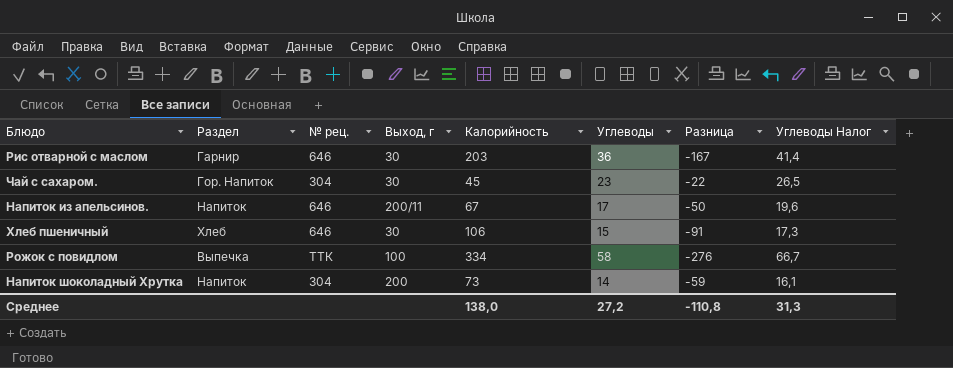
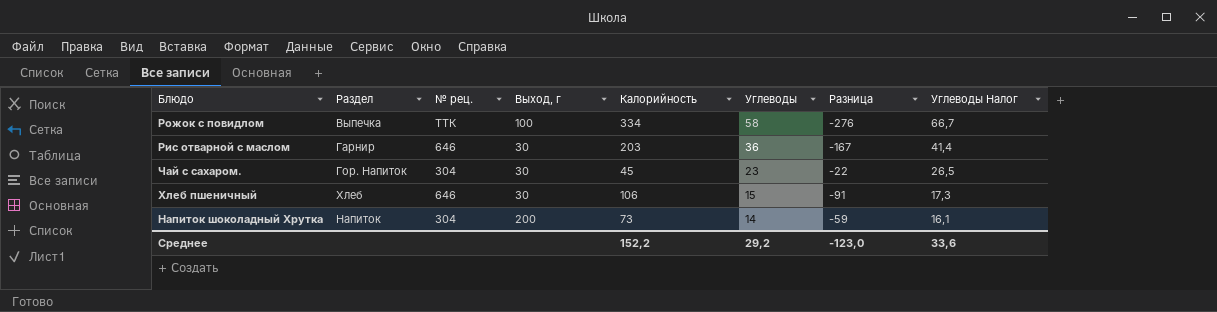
row order: none -> Углеводы descending
row Напиток из апельсинов.: Напиток | 646 | 200/11 | 67 | 17 | -50 | 19,6 -> none
Среднее | Калорийность: 138,0 -> 152,2
Среднее | Углеводы: 27,2 -> 29,2
Среднее | Разница: -110,8 -> -123,0
Среднее | Углеводы Налог: 31,3 -> 33,6

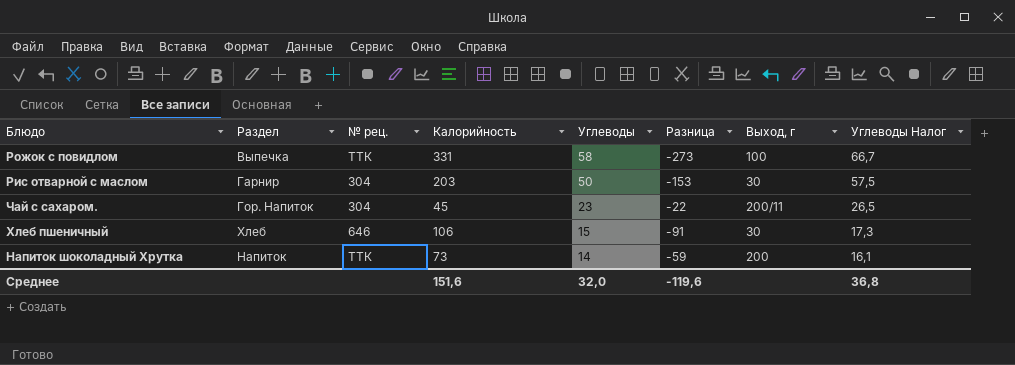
column Выход, г | position: 4 -> 7
Рожок с повидлом | Калорийность: 334 -> 331
Рожок с повидлом | Разница: -276 -> -273
Рис отварной с маслом | № рец.: 646 -> 304
Рис отварной с маслом | Углеводы: 36 -> 50
Рис отварной с маслом | Разница: -167 -> -153
Рис отварной с маслом | Углеводы Налог: 41,4 -> 57,5
Чай с сахаром. | Выход, г: 30 -> 200/11
Напиток шоколадный Хрутка | № рец.: 304 -> ТТК
Среднее | Калорийность: 152,2 -> 151,6
Среднее | Углеводы: 29,2 -> 32,0
Среднее | Разница: -123,0 -> -119,6
Среднее | Углеводы Налог: 33,6 -> 36,8

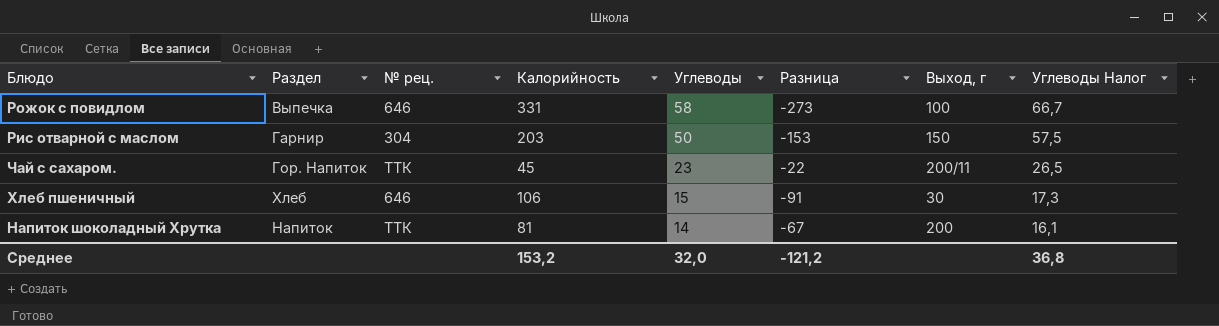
Рожок с повидлом | № рец.: ТТК -> 646
Рис отварной с маслом | Выход, г: 30 -> 150
Чай с сахаром. | № рец.: 304 -> ТТК
Напиток шоколадный Хрутка | Калорийность: 73 -> 81
Напиток шоколадный Хрутка | Разница: -59 -> -67
Среднее | Калорийность: 151,6 -> 153,2
Среднее | Разница: -119,6 -> -121,2

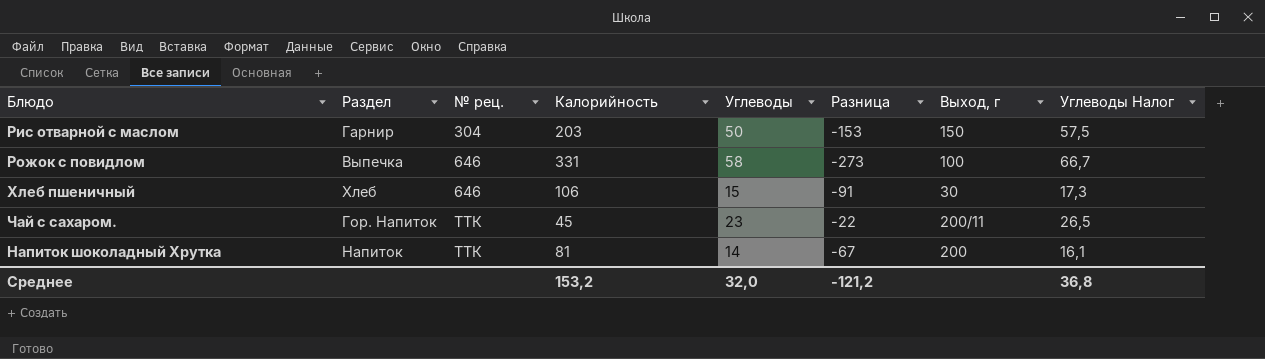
row order: Углеводы descending -> № рец. ascending

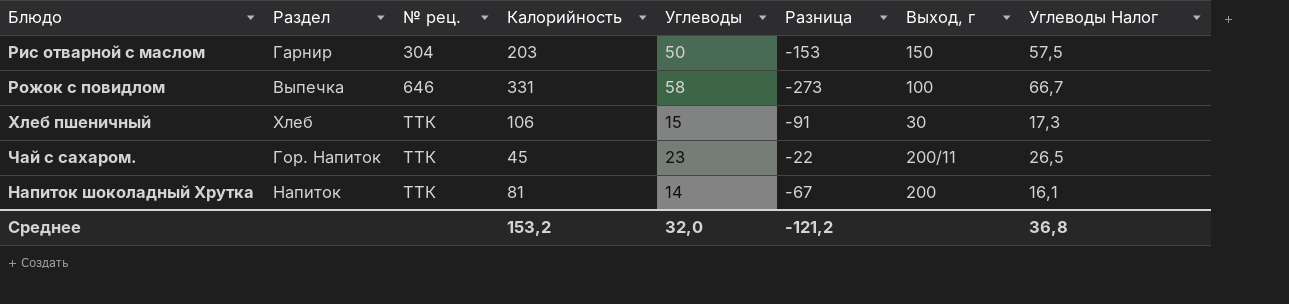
Хлеб пшеничный | № рец.: 646 -> ТТК

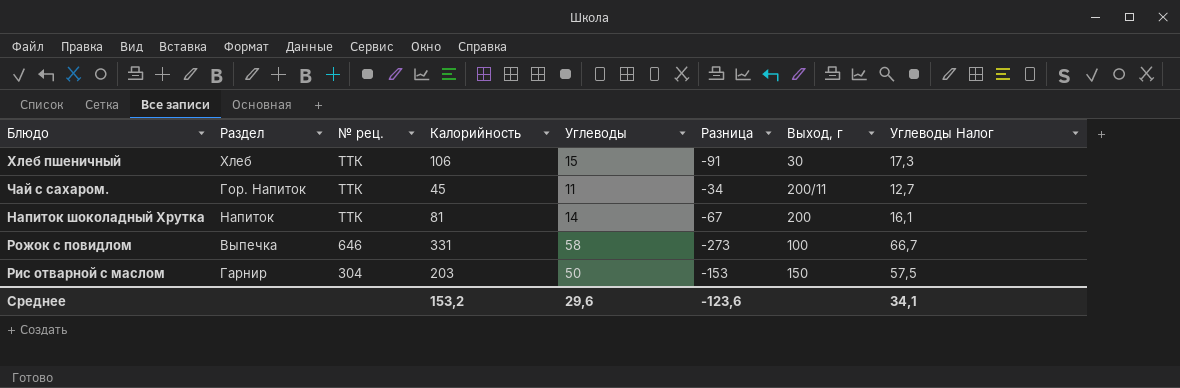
row order: № рец. ascending -> № рец. descending
Чай с сахаром. | Углеводы: 23 -> 11
Чай с сахаром. | Разница: -22 -> -34
Чай с сахаром. | Углеводы Налог: 26,5 -> 12,7
Среднее | Углеводы: 32,0 -> 29,6
Среднее | Разница: -121,2 -> -123,6
Среднее | Углеводы Налог: 36,8 -> 34,1

